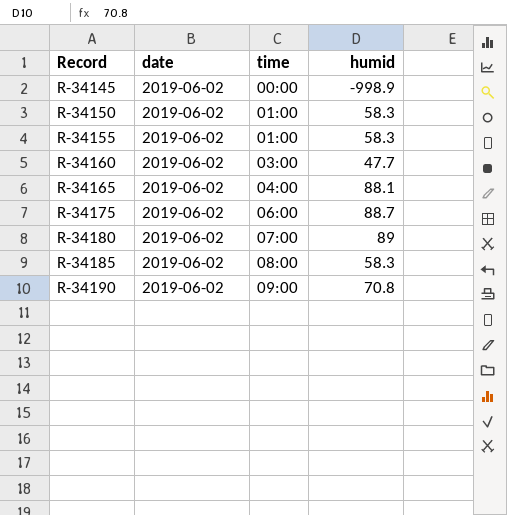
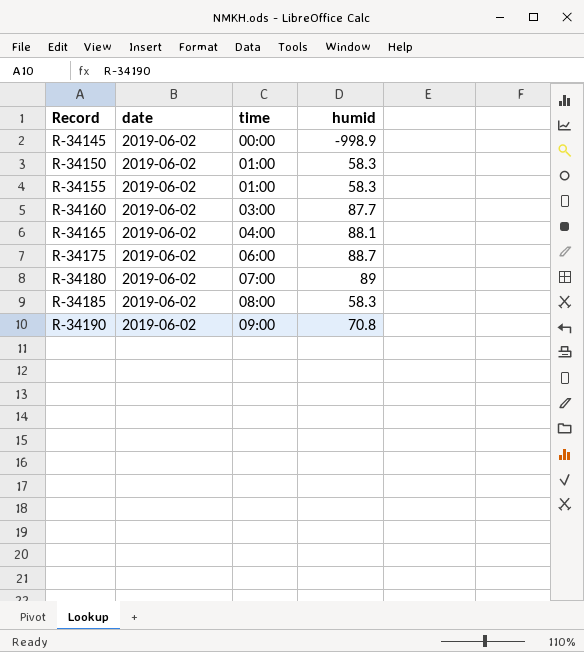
R-34160 | humid: 47.7 -> 87.7

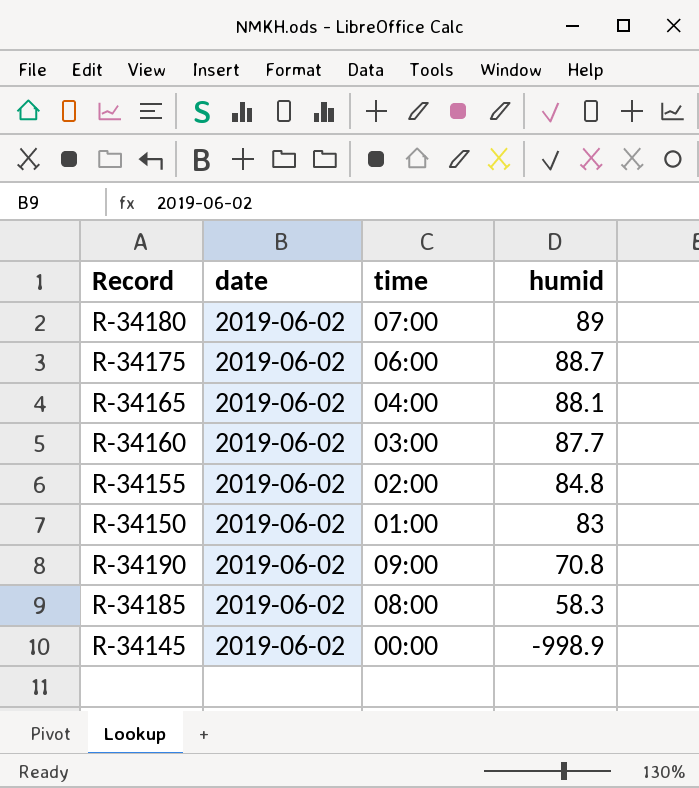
row order: Record ascending -> humid descending
R-34155 | time: 01:00 -> 02:00
R-34155 | humid: 58.3 -> 84.8
R-34150 | humid: 58.3 -> 83

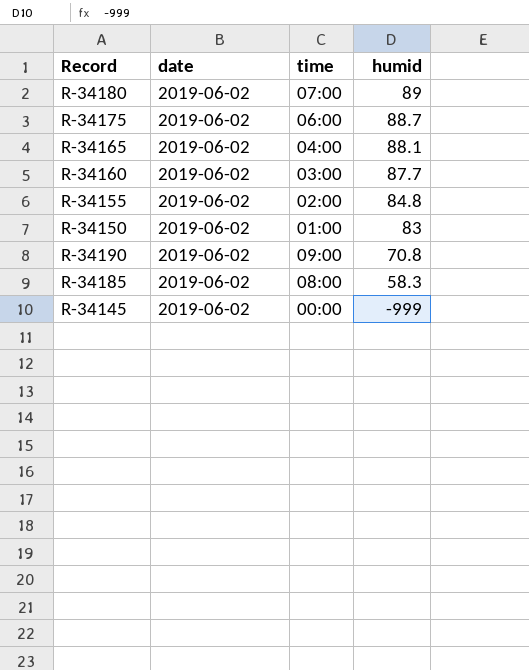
R-34145 | humid: -998.9 -> -999

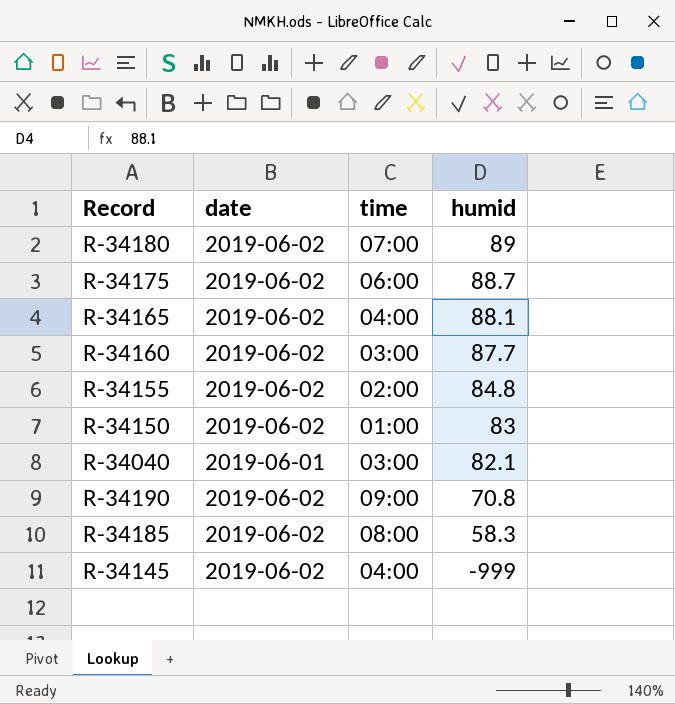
row R-34040: none -> 2019-06-01 | 03:00 | 82.1
R-34145 | time: 00:00 -> 04:00

